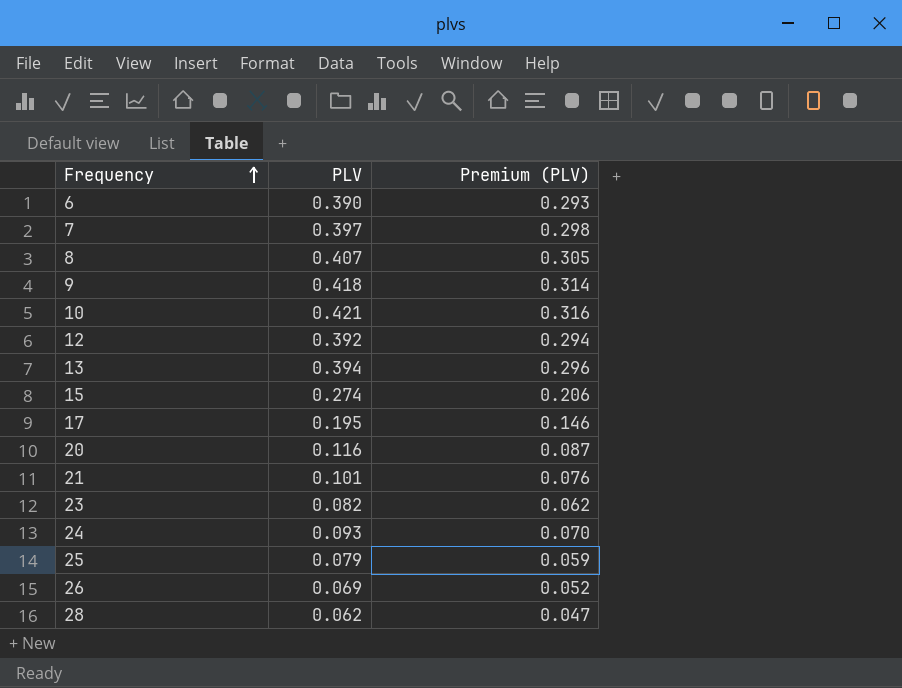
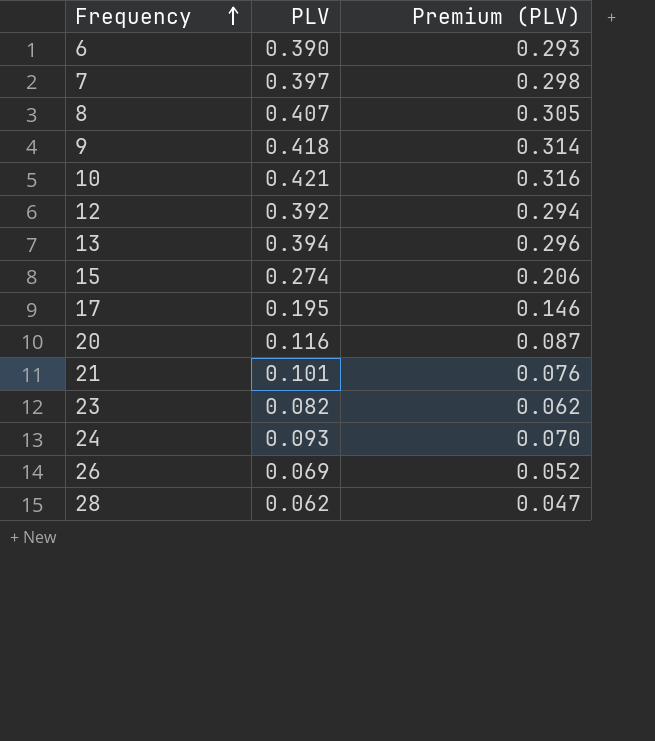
row 25: 0.079 | 0.059 -> none

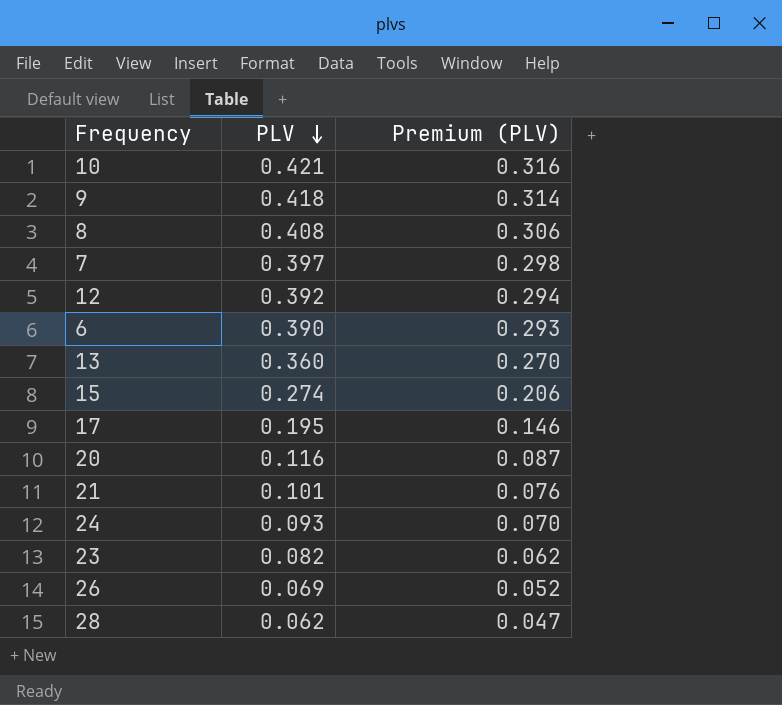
row order: Frequency ascending -> PLV descending
8 | PLV: 0.407 -> 0.408
8 | Premium (PLV): 0.305 -> 0.306
13 | PLV: 0.394 -> 0.360
13 | Premium (PLV): 0.296 -> 0.270

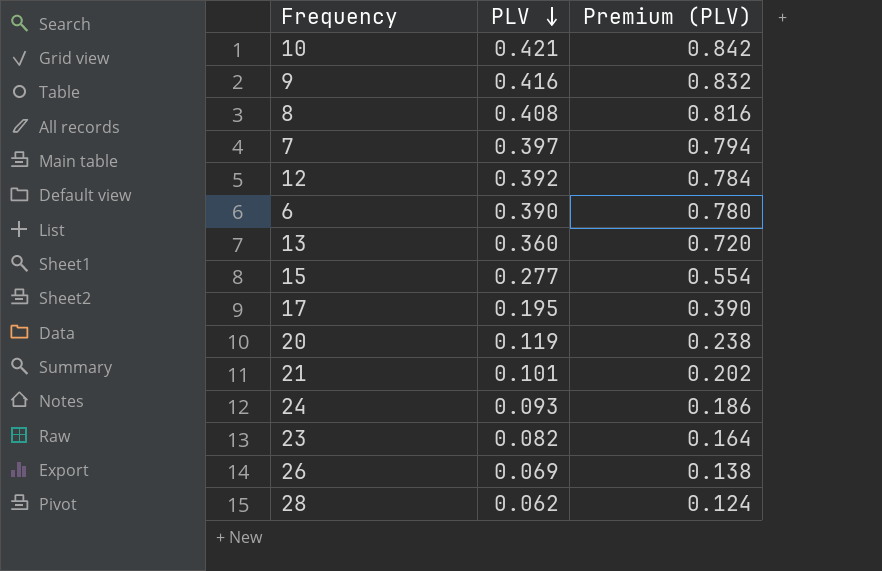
column Premium (PLV) | formula: [PLV] * 0.75 -> [PLV] * 2
9 | PLV: 0.418 -> 0.416
15 | PLV: 0.274 -> 0.277
20 | PLV: 0.116 -> 0.119

